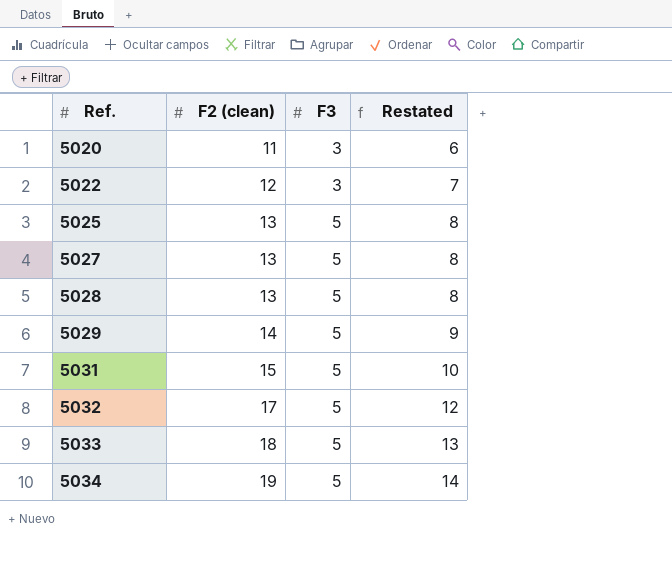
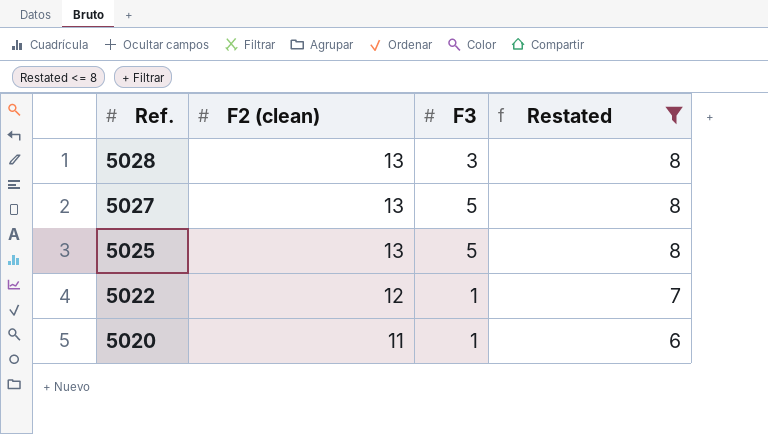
filter: none -> Restated <= 8
row order: Ref. ascending -> Ref. descending
5028 | F3: 5 -> 3
5022 | F3: 3 -> 1
5020 | F3: 3 -> 1

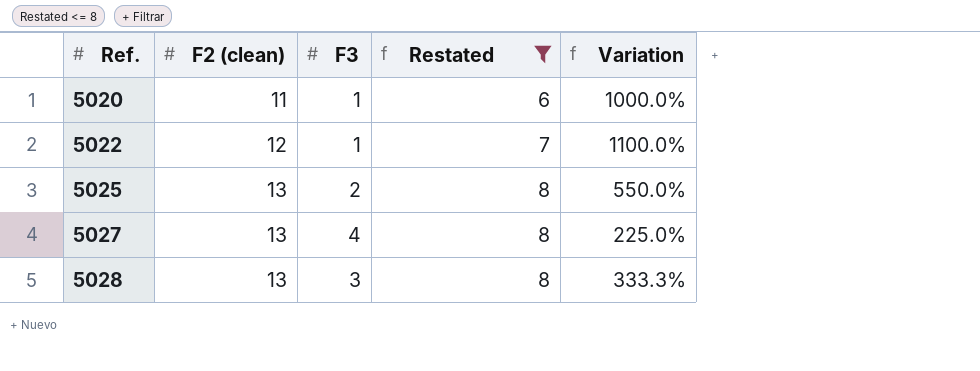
row order: Ref. descending -> Ref. ascending
column Variation | formula: none -> ([F2 (clean)] - [F3]) / [F3]
5025 | F3: 5 -> 2
5027 | F3: 5 -> 4

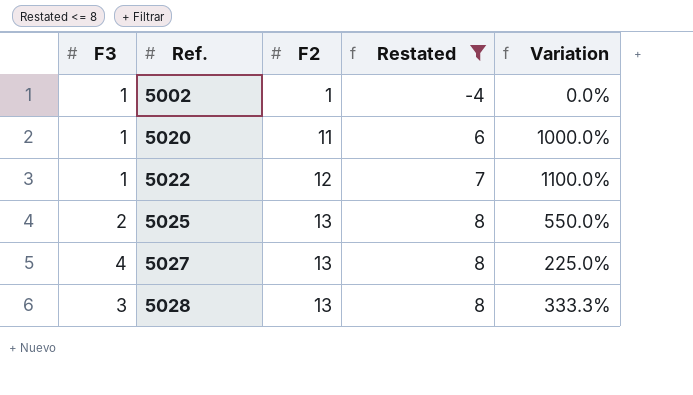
column F3 | position: 3 -> 1
column name: F2 (clean) -> F2
row 5002: none -> 1 | 1 | -4 | 0.0%

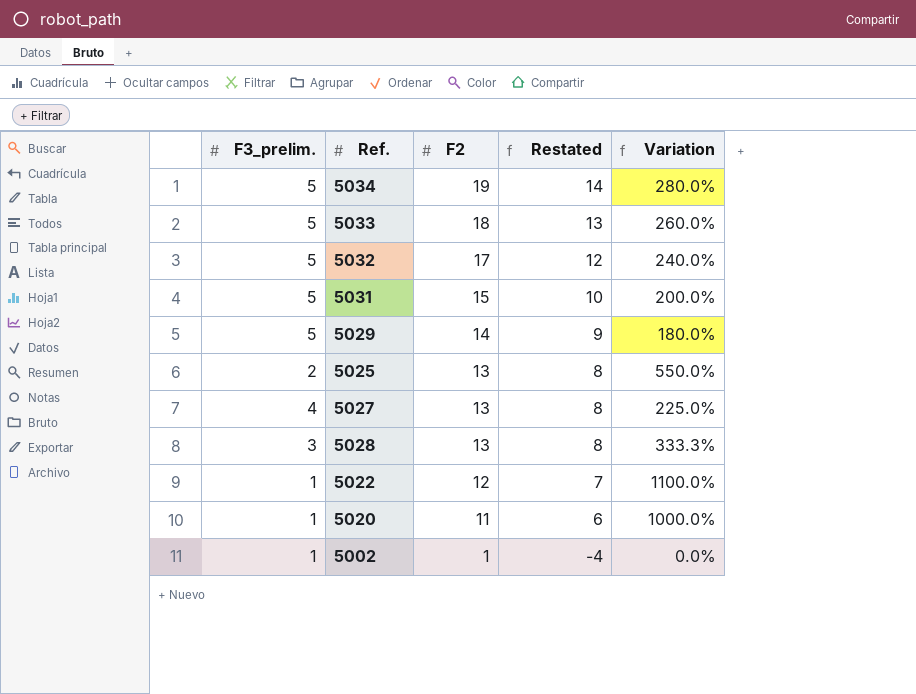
filter: Restated <= 8 -> none
row order: Ref. ascending -> F2 descending
column name: F3 -> F3_prelim.

